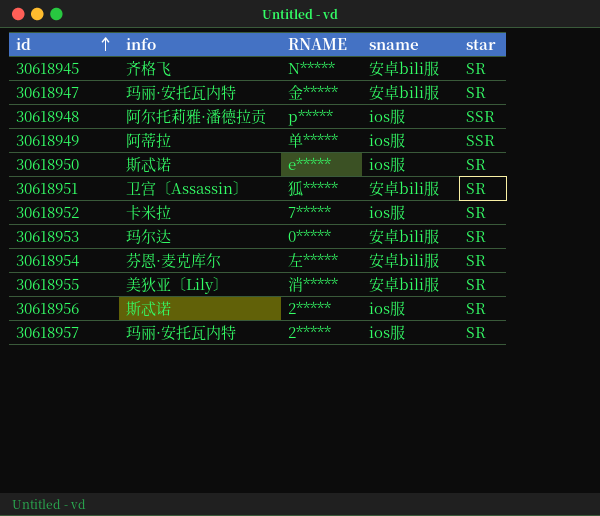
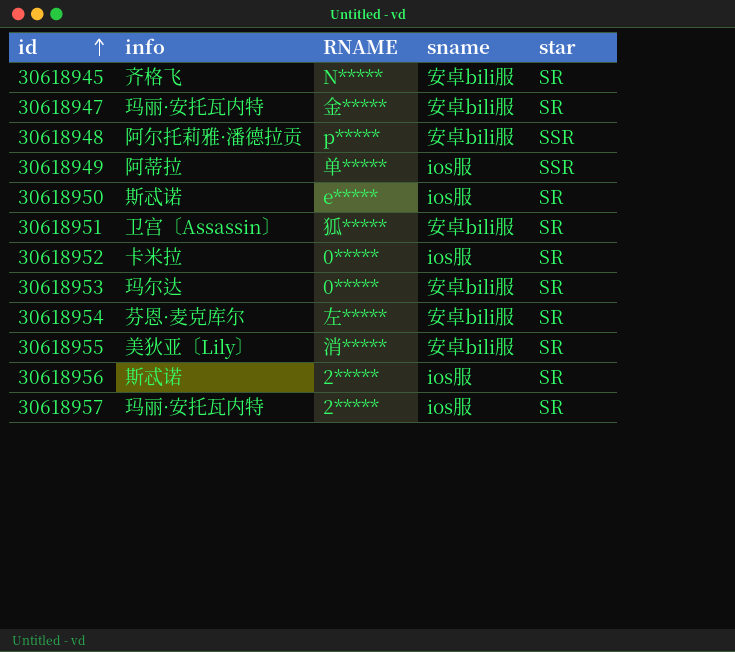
30618948 | sname: ios服 -> 安卓bili服
30618952 | RNAME: 7***** -> 0*****

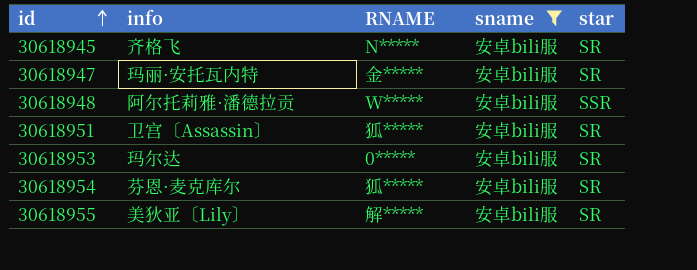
filter: none -> sname = 安卓bili服
30618948 | RNAME: p***** -> W*****
30618954 | RNAME: 左***** -> 狐*****
30618955 | RNAME: 消***** -> 解*****

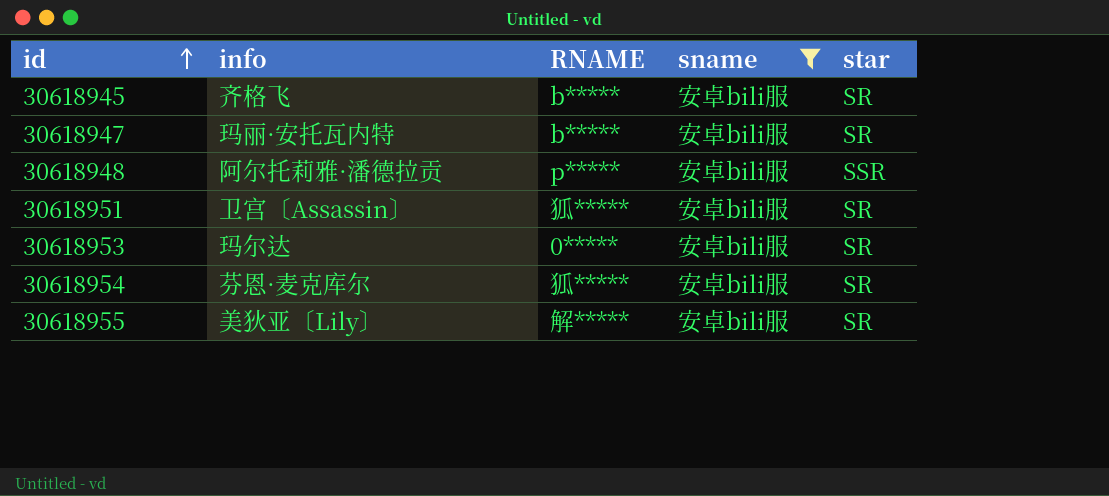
30618945 | RNAME: N***** -> b*****
30618947 | RNAME: 金***** -> b*****
30618948 | RNAME: W***** -> p*****

